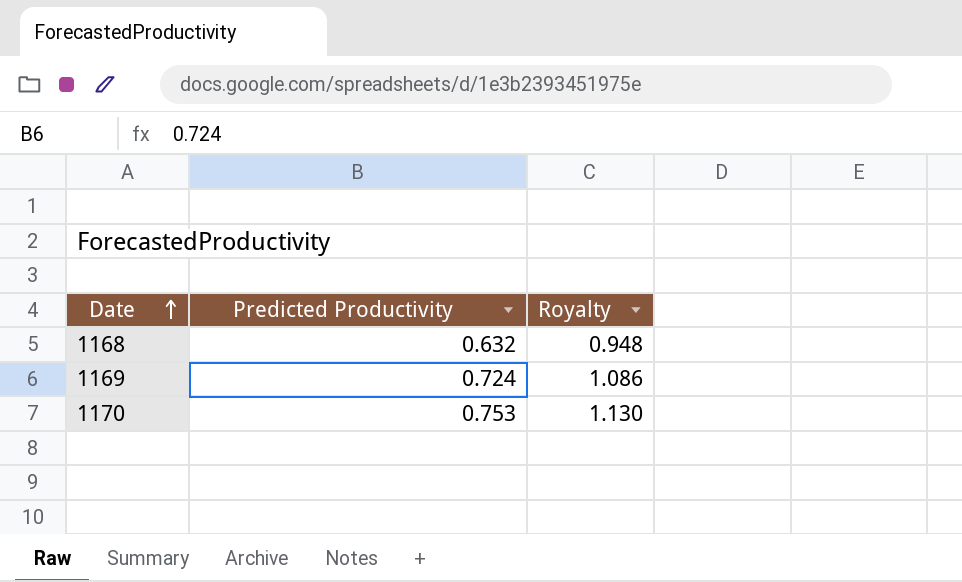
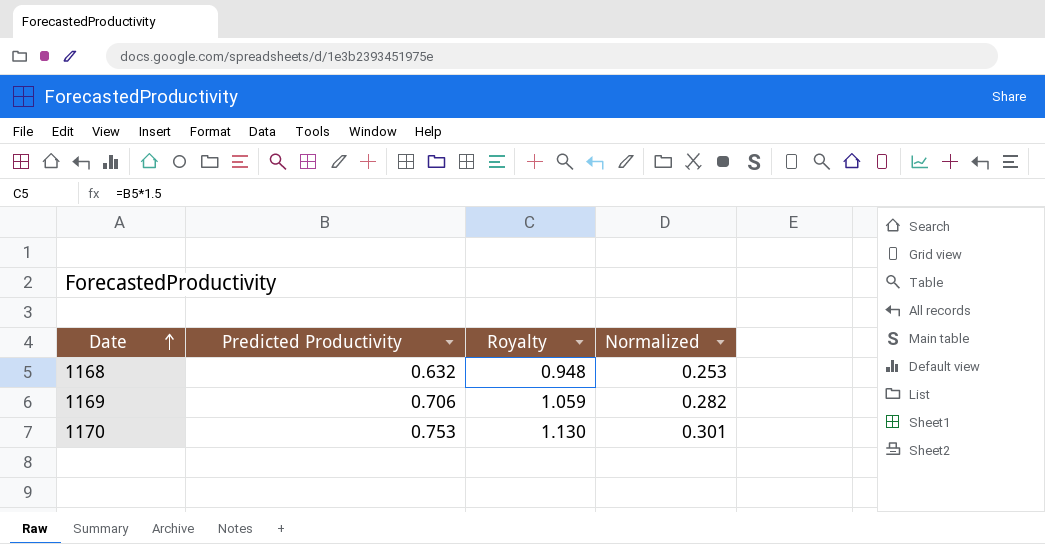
column Normalized | formula: none -> [Predicted Productivity] * 0.4
1169 | Predicted Productivity: 0.724 -> 0.706
1169 | Royalty: 1.086 -> 1.059

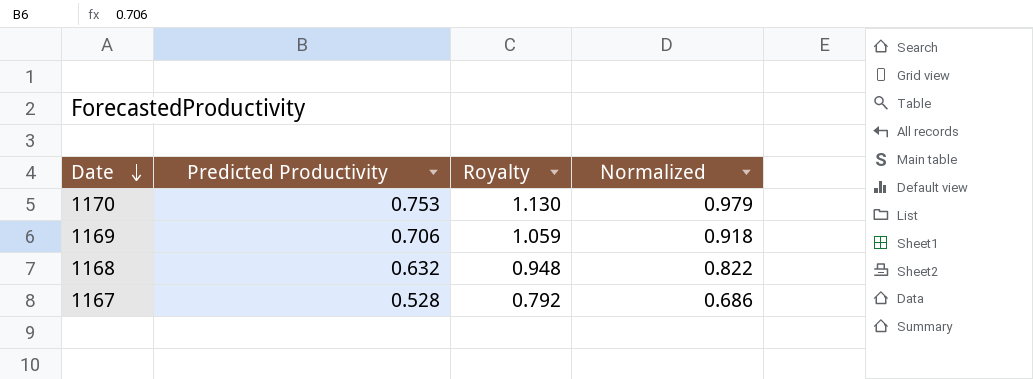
row order: Date ascending -> Date descending
column Normalized | formula: [Predicted Productivity] * 0.4 -> [Predicted Productivity] * 1.3
row 1167: none -> 0.528 | 0.792 | 0.686

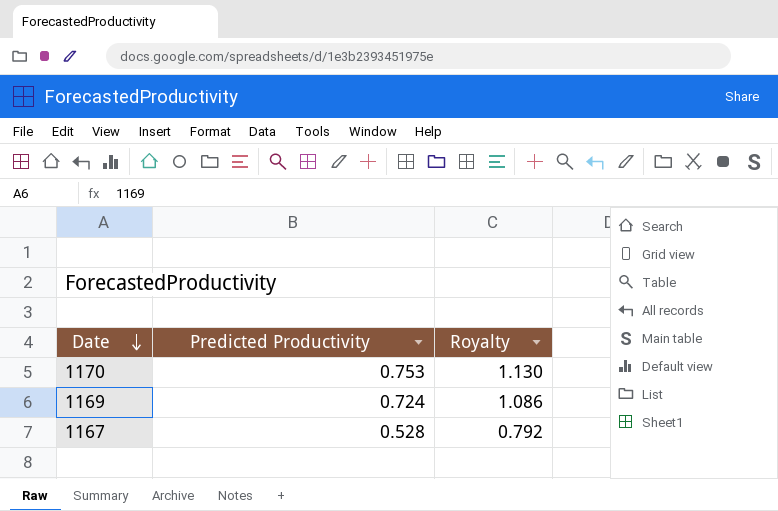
column Normalized | formula: [Predicted Productivity] * 1.3 -> none
row 1168: 0.632 | 0.948 | 0.822 -> none
1169 | Predicted Productivity: 0.706 -> 0.724
1169 | Royalty: 1.059 -> 1.086

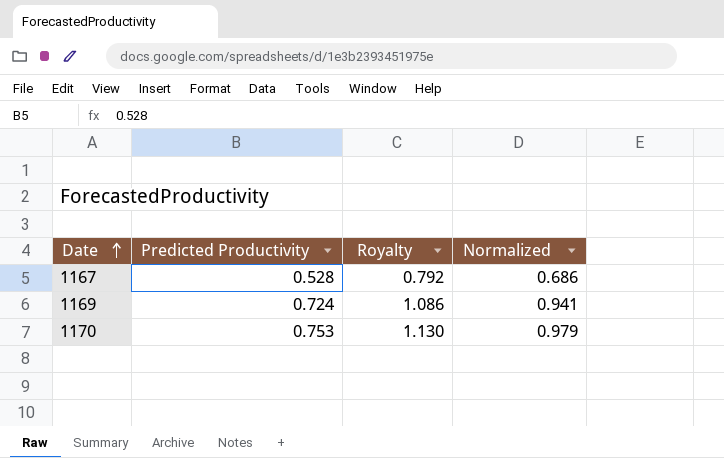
row order: Date descending -> Date ascending
column Normalized | formula: none -> [Predicted Productivity] * 1.3

